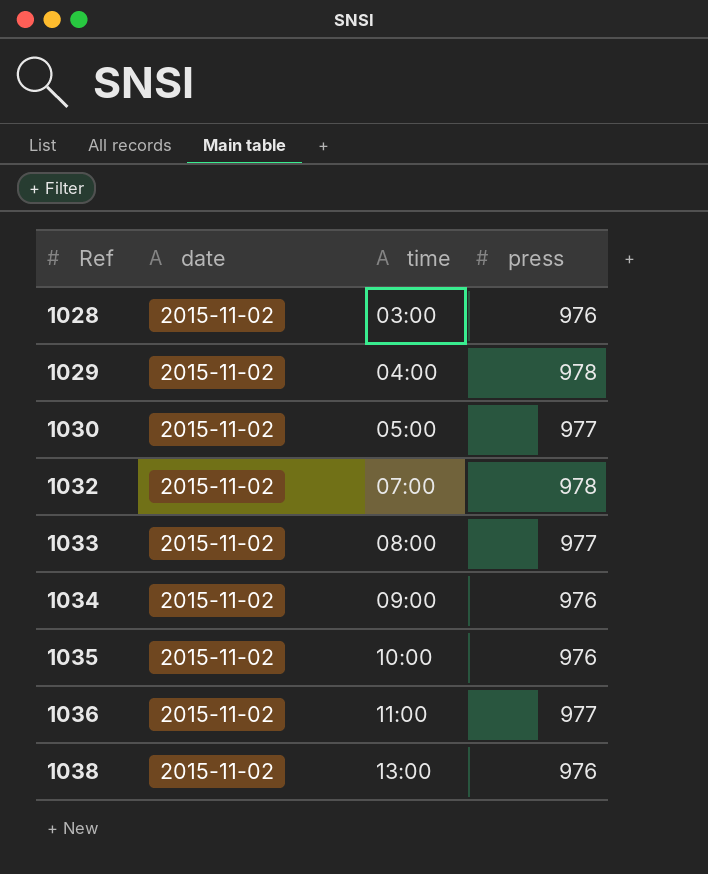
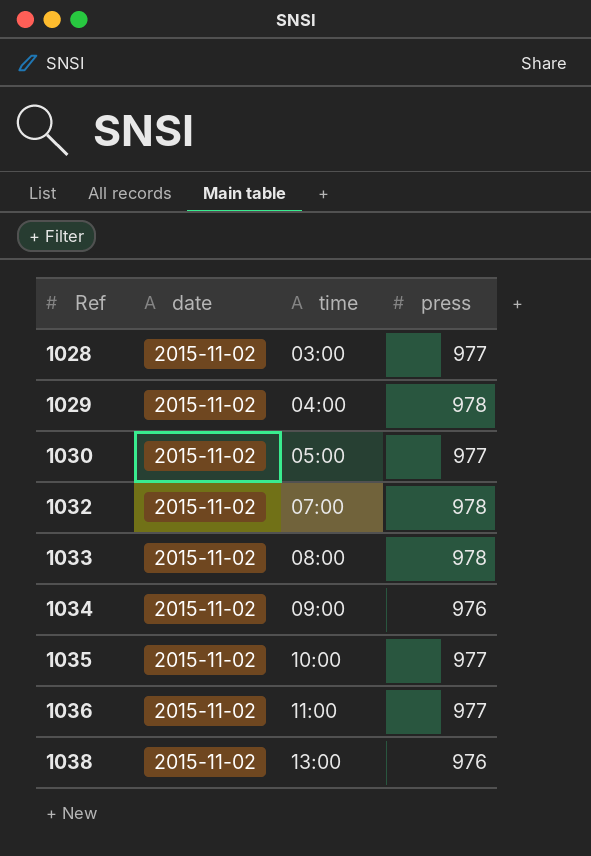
1028 | press: 976 -> 977
1033 | press: 977 -> 978
1035 | press: 976 -> 977

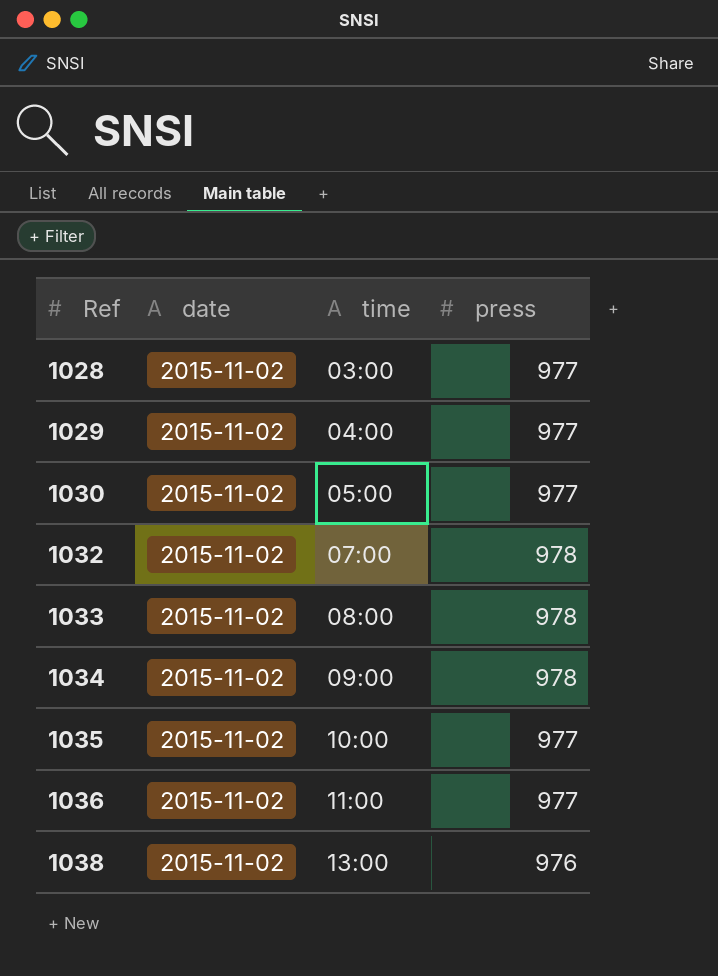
1029 | press: 978 -> 977
1034 | press: 976 -> 978

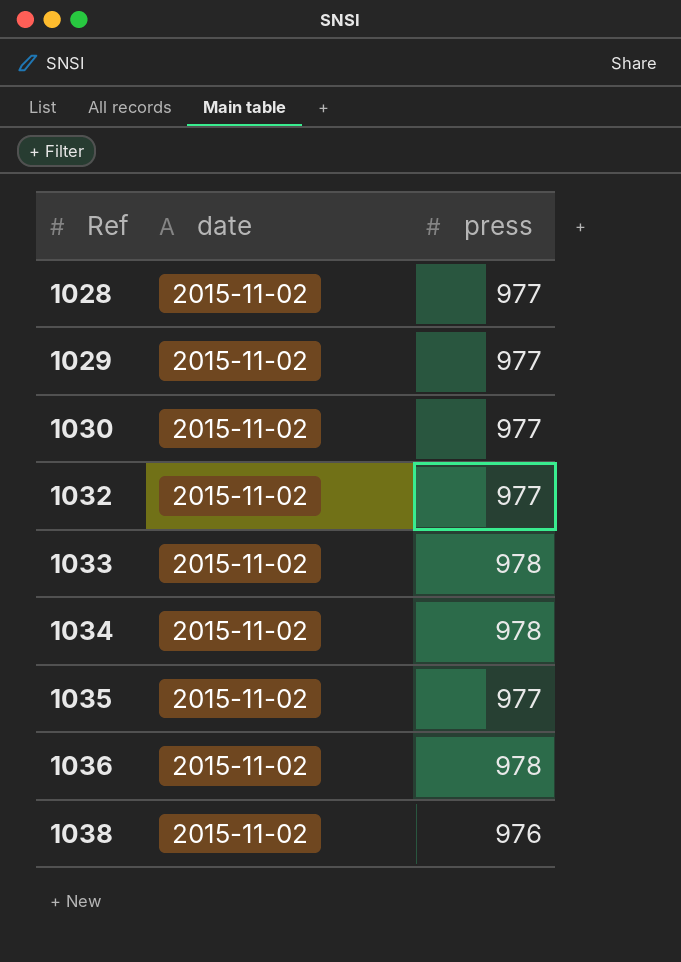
column time | position: 3 -> none
1032 | press: 978 -> 977
1036 | press: 977 -> 978

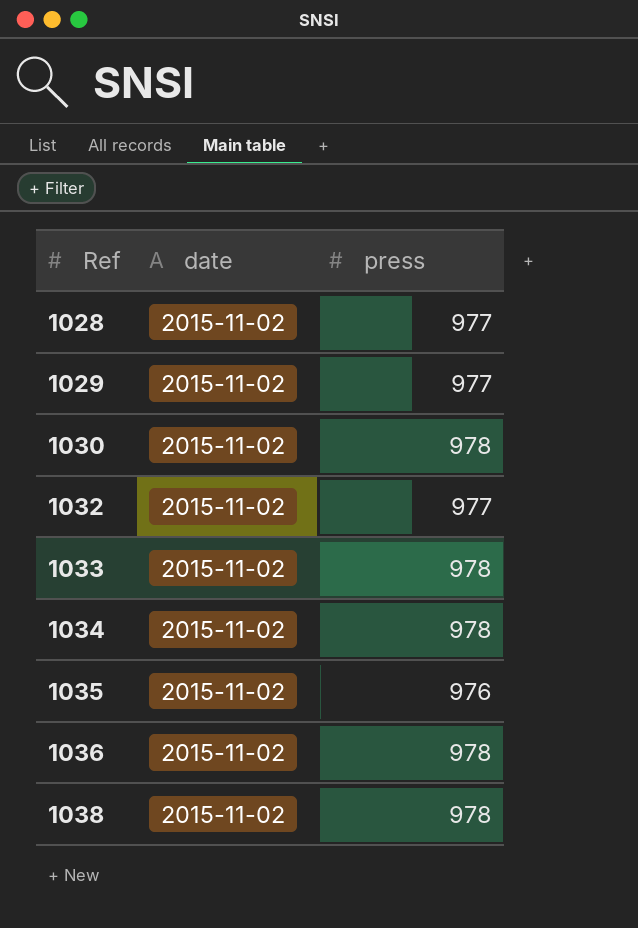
1030 | press: 977 -> 978
1035 | press: 977 -> 976
1038 | press: 976 -> 978

